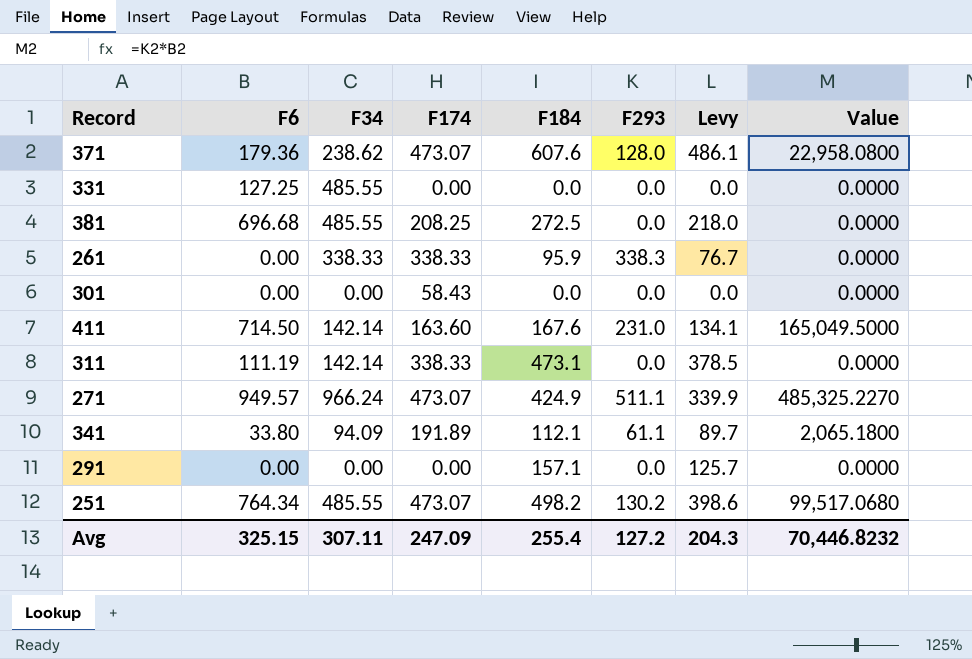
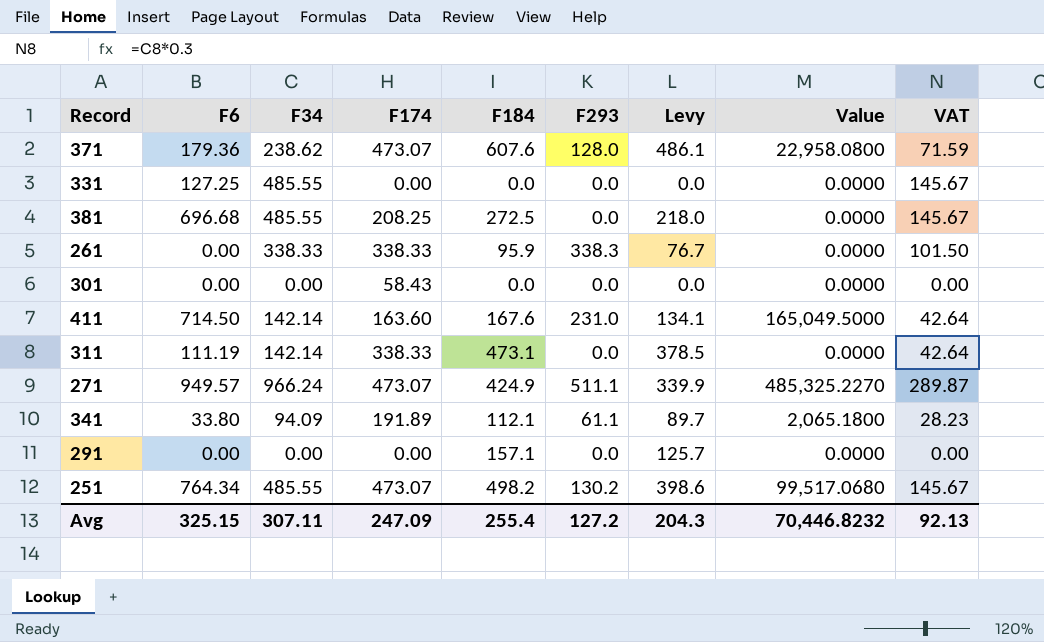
column VAT | formula: none -> [F34] * 0.3

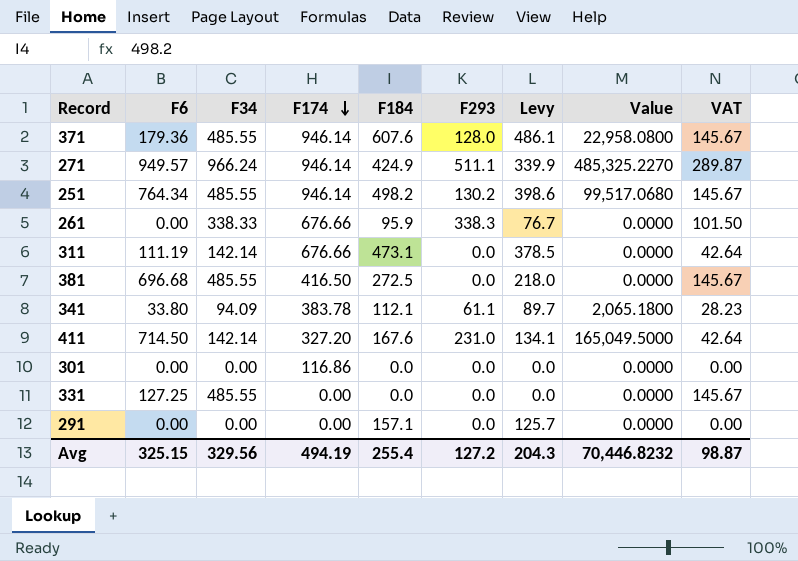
row order: none -> F174 descending
371 | F34: 238.62 -> 485.55
371 | F174: 473.07 -> 946.14
371 | VAT: 71.59 -> 145.67
271 | F174: 473.07 -> 946.14
251 | F174: 473.07 -> 946.14
261 | F174: 338.33 -> 676.66
311 | F174: 338.33 -> 676.66
381 | F174: 208.25 -> 416.50
341 | F174: 191.89 -> 383.78
411 | F174: 163.60 -> 327.20
301 | F174: 58.43 -> 116.86
Avg | F34: 307.11 -> 329.56
Avg | F174: 247.09 -> 494.19
Avg | VAT: 92.13 -> 98.87

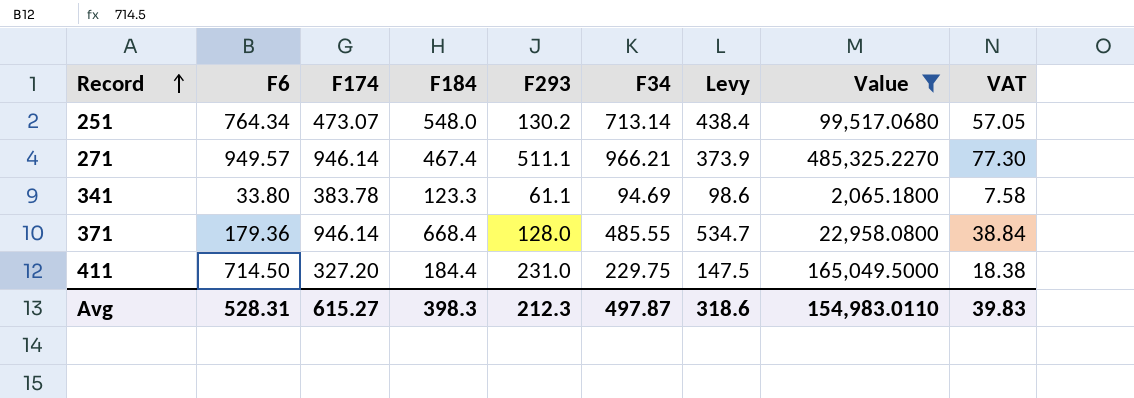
filter: none -> Value != 0.0000
row order: F174 descending -> Record ascending
column F34 | position: 3 -> 6
column VAT | formula: [F34] * 0.3 -> [F34] * 0.08
251 | F174: 946.14 -> 473.07
251 | F184: 498.2 -> 548.0
251 | F34: 485.55 -> 713.14
251 | Levy: 398.6 -> 438.4
271 | F184: 424.9 -> 467.4
271 | F34: 966.24 -> 966.21
271 | Levy: 339.9 -> 373.9
341 | F184: 112.1 -> 123.3
341 | F34: 94.09 -> 94.69
341 | Levy: 89.7 -> 98.6
371 | F184: 607.6 -> 668.4
371 | Levy: 486.1 -> 534.7
411 | F184: 167.6 -> 184.4
411 | F34: 142.14 -> 229.75
411 | Levy: 134.1 -> 147.5
Avg | F6: 325.15 -> 528.31
Avg | F174: 494.19 -> 615.27
Avg | F184: 255.4 -> 398.3
Avg | F293: 127.2 -> 212.3
Avg | F34: 329.56 -> 497.87
Avg | Levy: 204.3 -> 318.6
Avg | Value: 70,446.8232 -> 154,983.0110
Avg | VAT: 98.87 -> 39.83

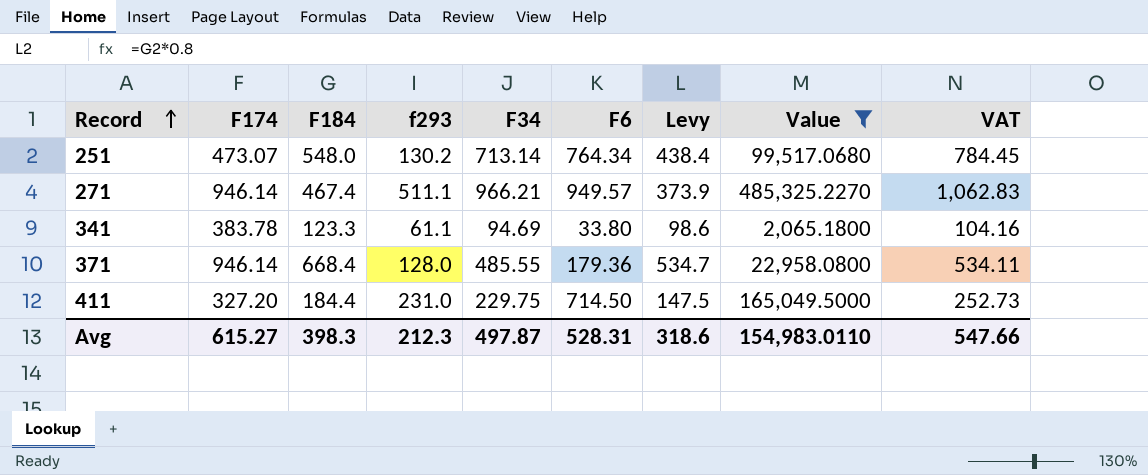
column name: F293 -> f293
column F6 | position: 2 -> 6
column VAT | formula: [F34] * 0.08 -> [F34] * 1.1
Avg | VAT: 39.83 -> 547.66

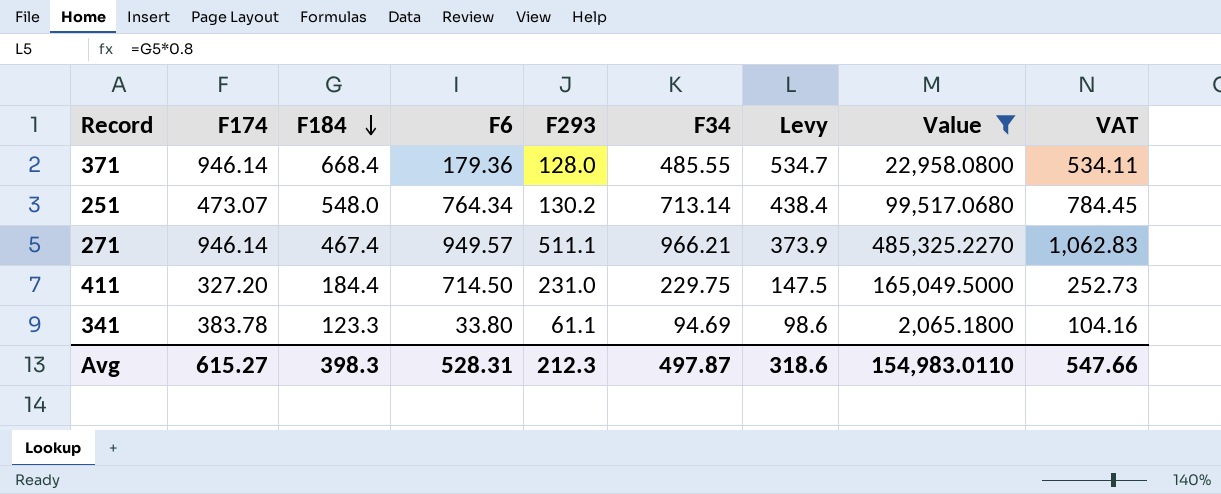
row order: Record ascending -> F184 descending
column F6 | position: 6 -> 4
column name: f293 -> F293

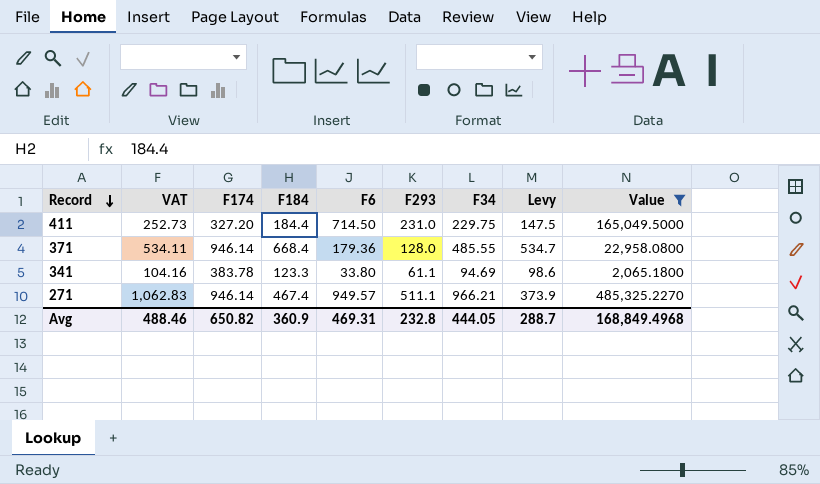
row order: F184 descending -> Record descending
column VAT | position: 9 -> 2
row 251: 473.07 | 548.0 | 764.34 | 130.2 | 713.14 | 438.4 | 99,517.0680 | 784.45 -> none
Avg | VAT: 547.66 -> 488.46
Avg | F174: 615.27 -> 650.82
Avg | F184: 398.3 -> 360.9
Avg | F6: 528.31 -> 469.31
Avg | F293: 212.3 -> 232.8
Avg | F34: 497.87 -> 444.05
Avg | Levy: 318.6 -> 288.7
Avg | Value: 154,983.0110 -> 168,849.4968

